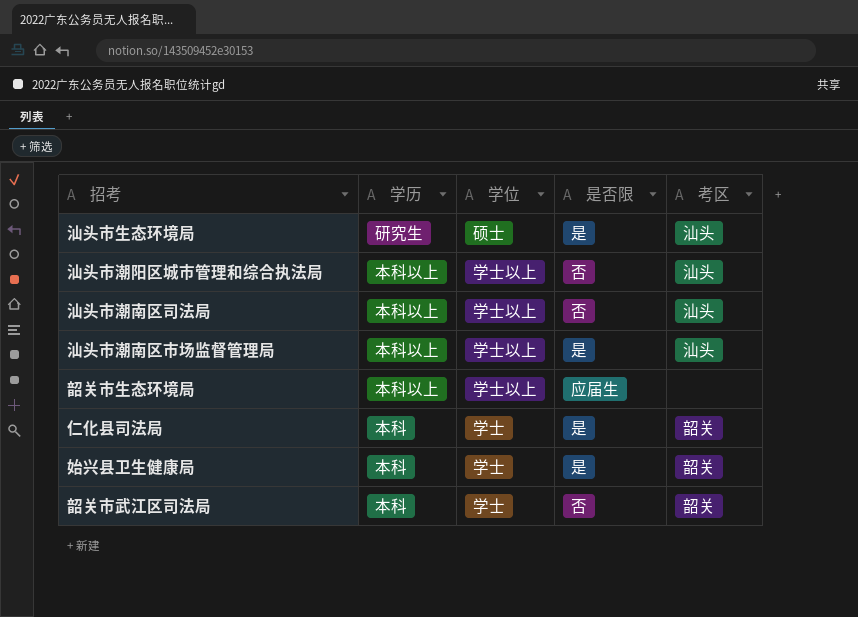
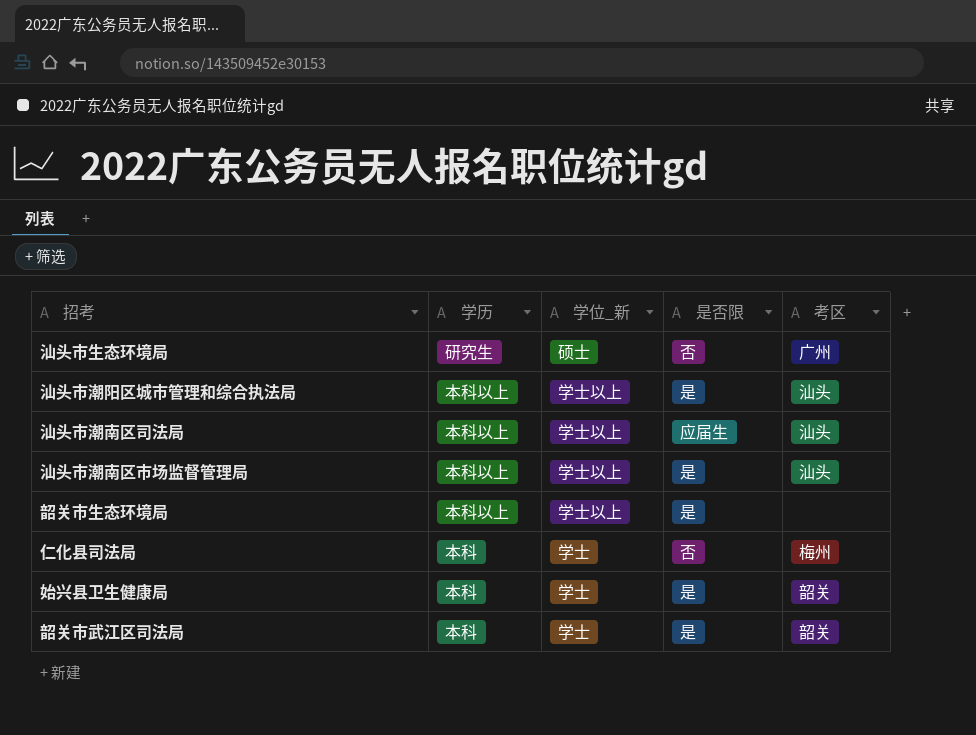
column name: 学位 -> 学位_新
汕头市生态环境局 | 是否限: 是 -> 否
汕头市生态环境局 | 考区: 汕头 -> 广州
汕头市潮阳区城市管理和综合执法局 | 是否限: 否 -> 是
汕头市潮南区司法局 | 是否限: 否 -> 应届生
韶关市生态环境局 | 是否限: 应届生 -> 是
仁化县司法局 | 是否限: 是 -> 否
仁化县司法局 | 考区: 韶关 -> 梅州
韶关市武江区司法局 | 是否限: 否 -> 是

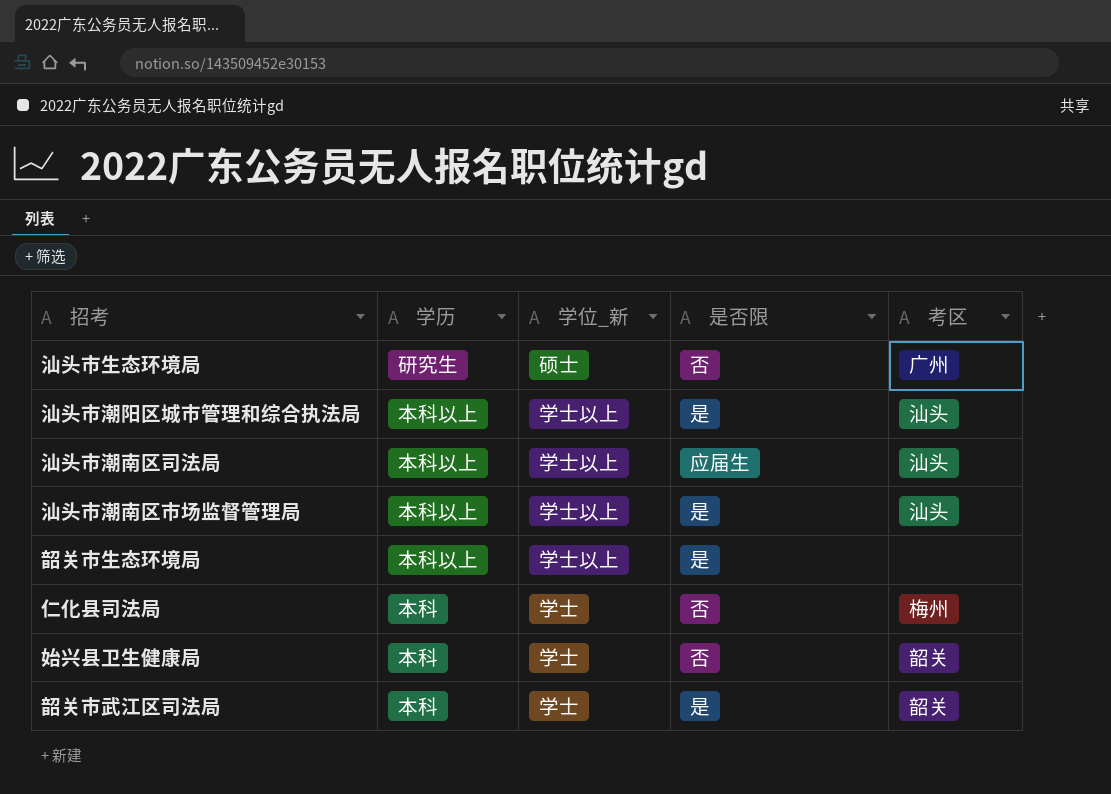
始兴县卫生健康局 | 是否限: 是 -> 否

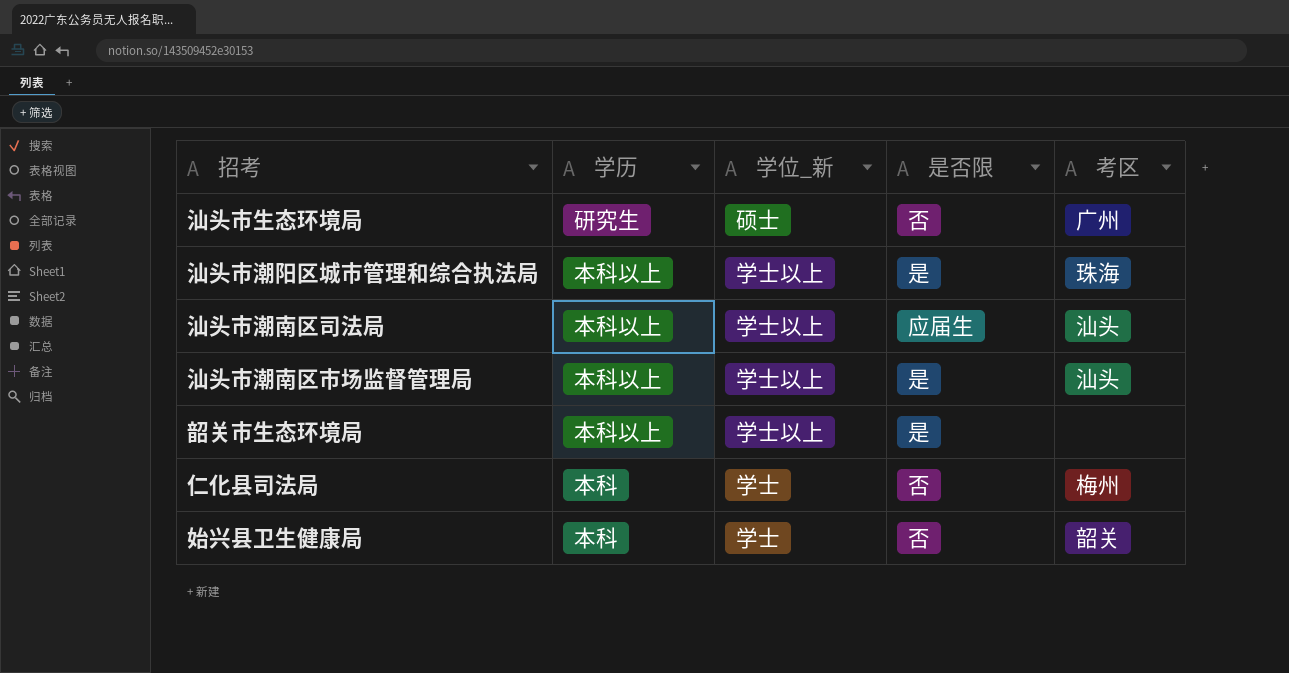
row 韶关市武江区司法局: 本科 | 学士 | 是 | 韶关 -> none
汕头市潮阳区城市管理和综合执法局 | 考区: 汕头 -> 珠海

